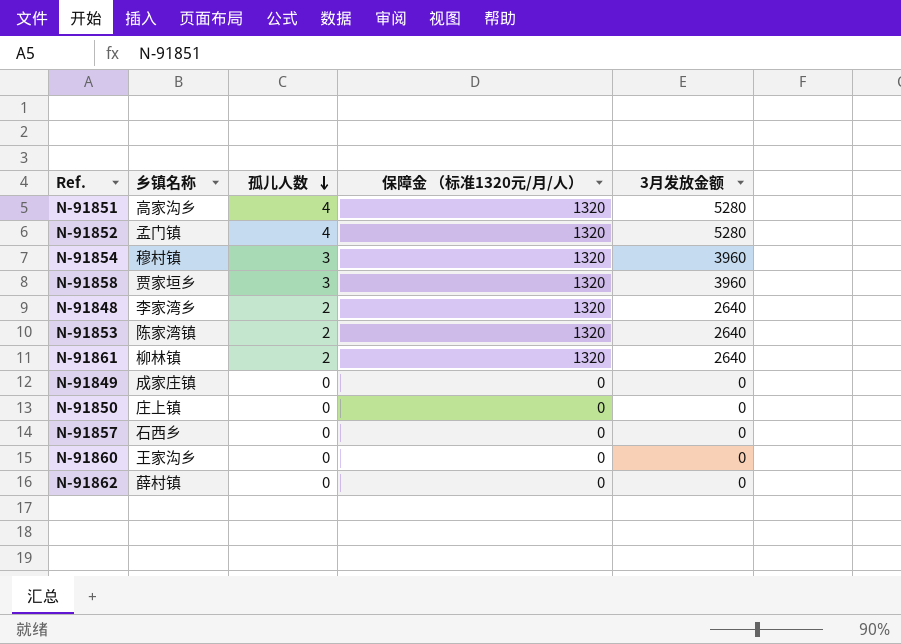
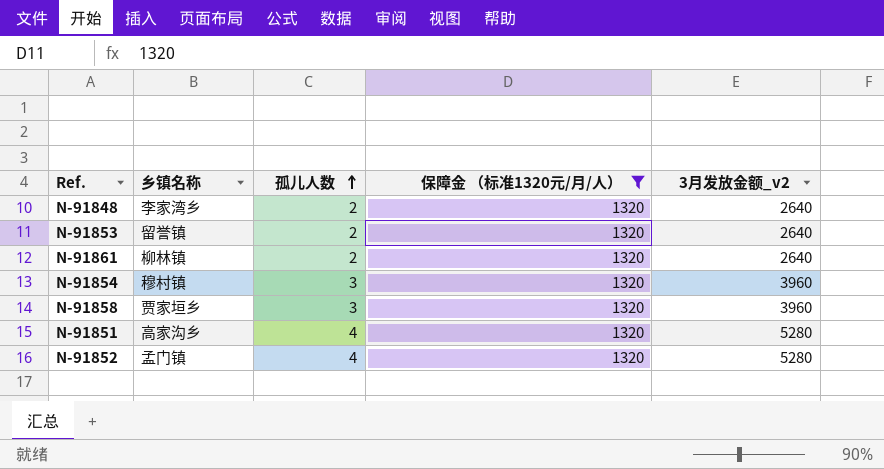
filter: none -> 保障金 （标准1320元/月/人） = 1320
row order: 孤儿人数 descending -> 孤儿人数 ascending
column name: 3月发放金额 -> 3月发放金额_v2
N-91853 | 乡镇名称: 陈家湾镇 -> 留誉镇

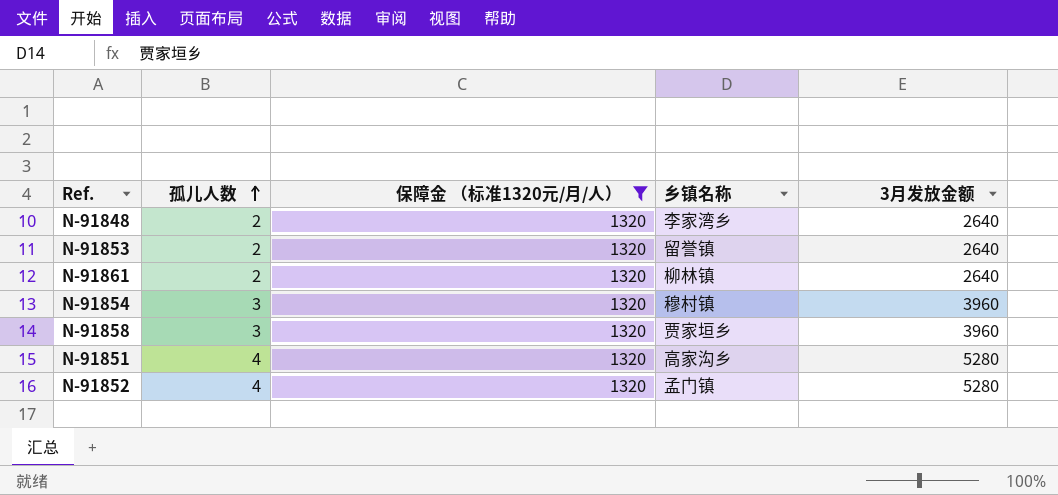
column 乡镇名称 | position: 2 -> 4
column name: 3月发放金额_v2 -> 3月发放金额

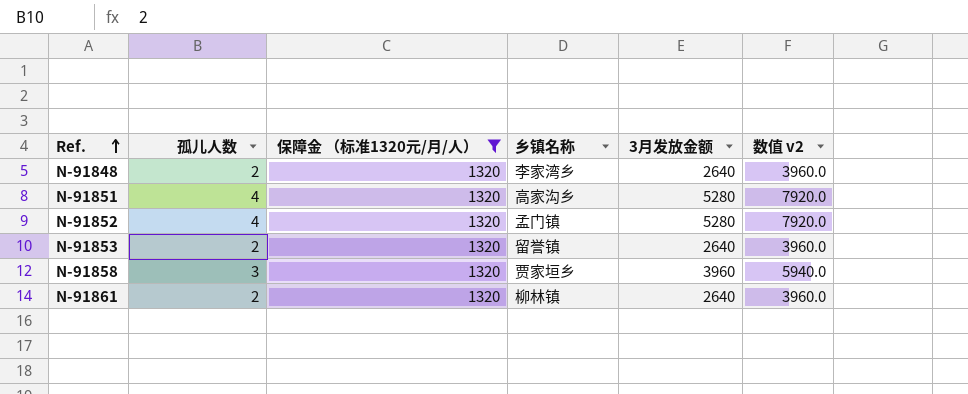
row order: 孤儿人数 ascending -> Ref. ascending
column 数值 v2 | formula: none -> [3月发放金额] * 1.5
row N-91854: 3 | 1320 | 穆村镇 | 3960 -> none

